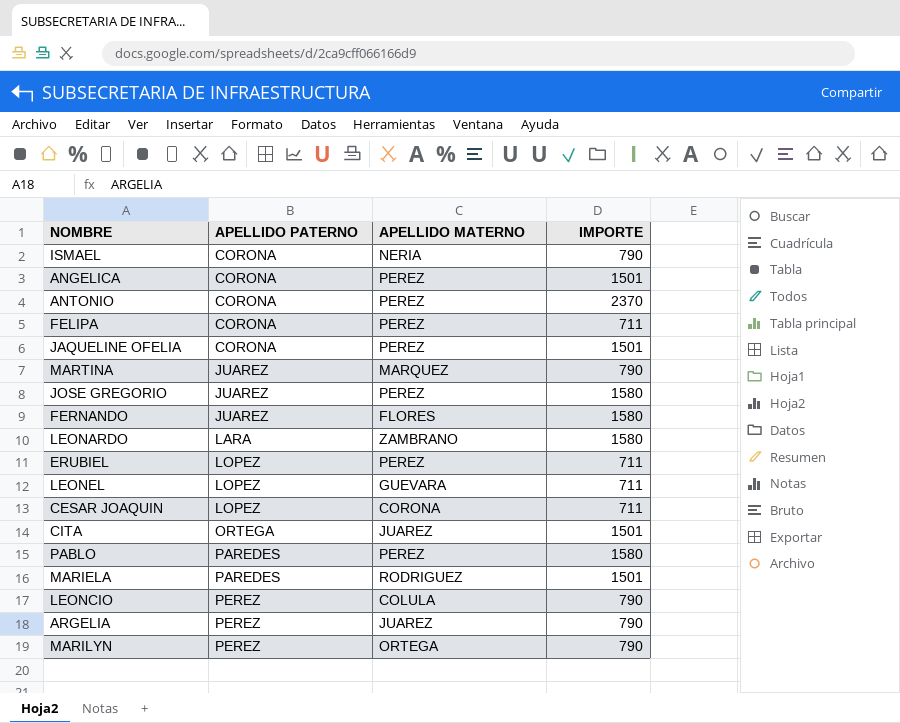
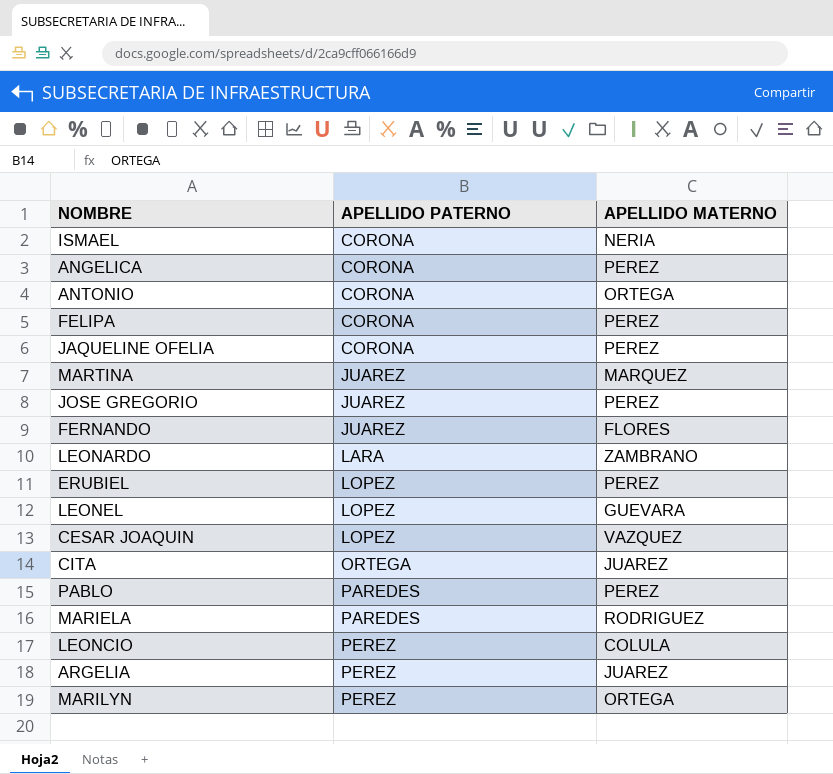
column IMPORTE | position: 4 -> none
ANTONIO | APELLIDO MATERNO: PEREZ -> ORTEGA
CESAR JOAQUIN | APELLIDO MATERNO: CORONA -> VAZQUEZ

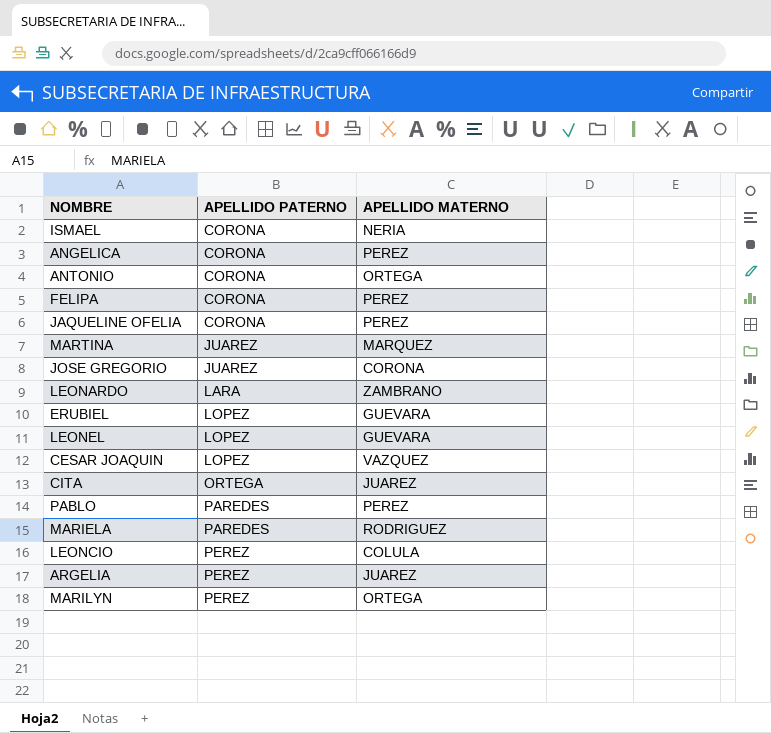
row FERNANDO: JUAREZ | FLORES -> none
JOSE GREGORIO | APELLIDO MATERNO: PEREZ -> CORONA
ERUBIEL | APELLIDO MATERNO: PEREZ -> GUEVARA

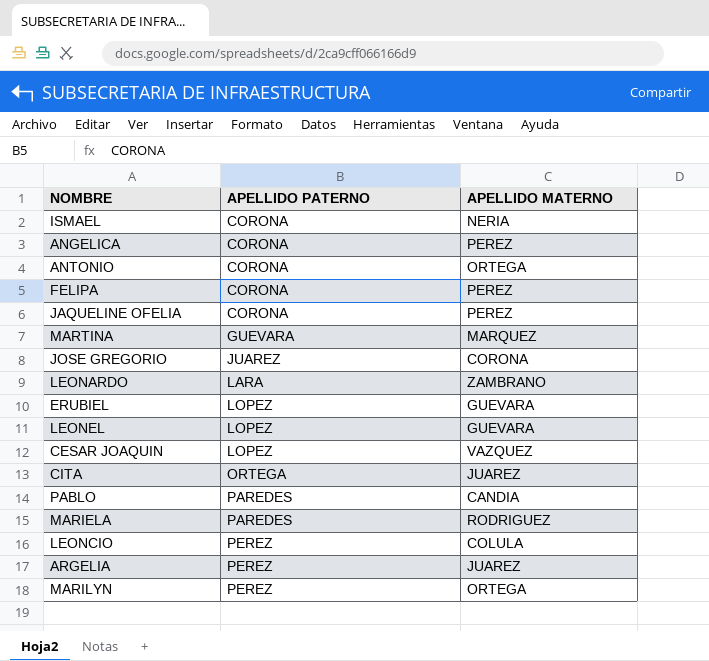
MARTINA | APELLIDO PATERNO: JUAREZ -> GUEVARA
PABLO | APELLIDO MATERNO: PEREZ -> CANDIA

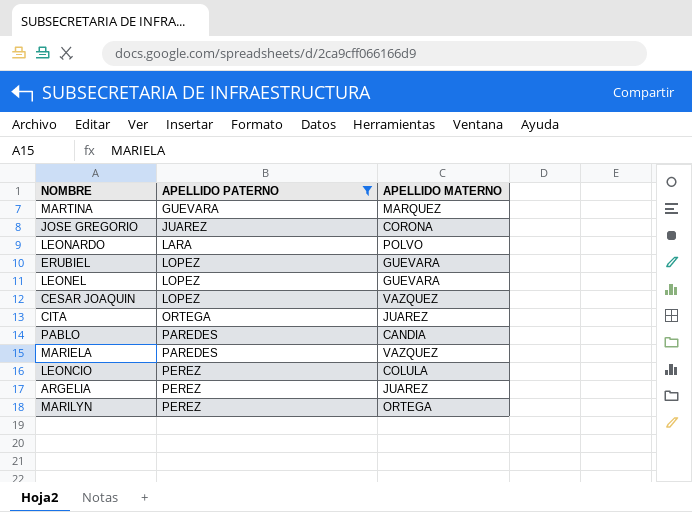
filter: none -> APELLIDO PATERNO != CORONA
LEONARDO | APELLIDO MATERNO: ZAMBRANO -> POLVO
MARIELA | APELLIDO MATERNO: RODRIGUEZ -> VAZQUEZ

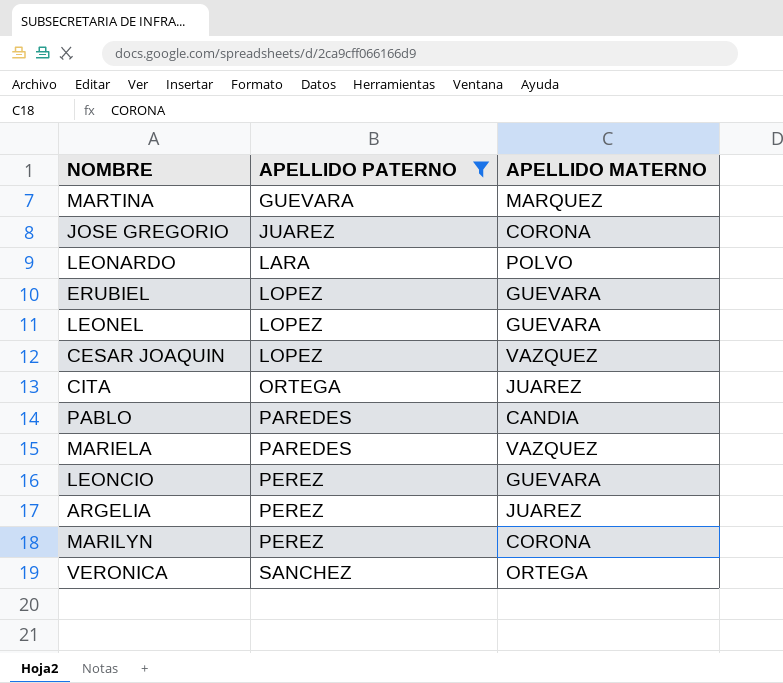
LEONCIO | APELLIDO MATERNO: COLULA -> GUEVARA
MARILYN | APELLIDO MATERNO: ORTEGA -> CORONA
row VERONICA: none -> SANCHEZ | ORTEGA

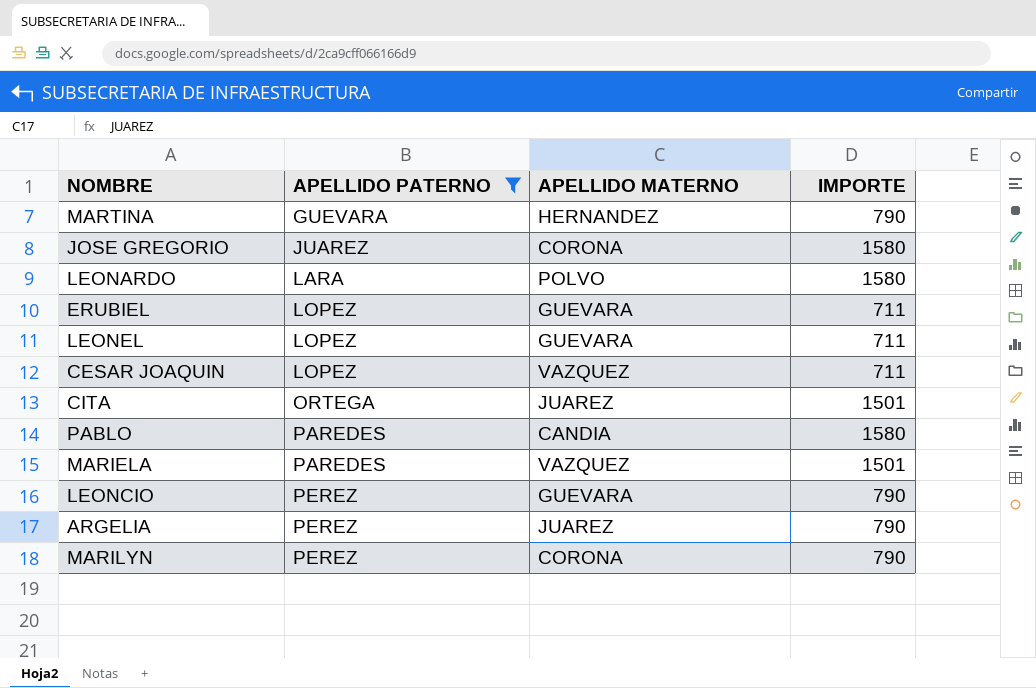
column IMPORTE | position: none -> 4
row VERONICA: SANCHEZ | ORTEGA -> none
MARTINA | APELLIDO MATERNO: MARQUEZ -> HERNANDEZ

